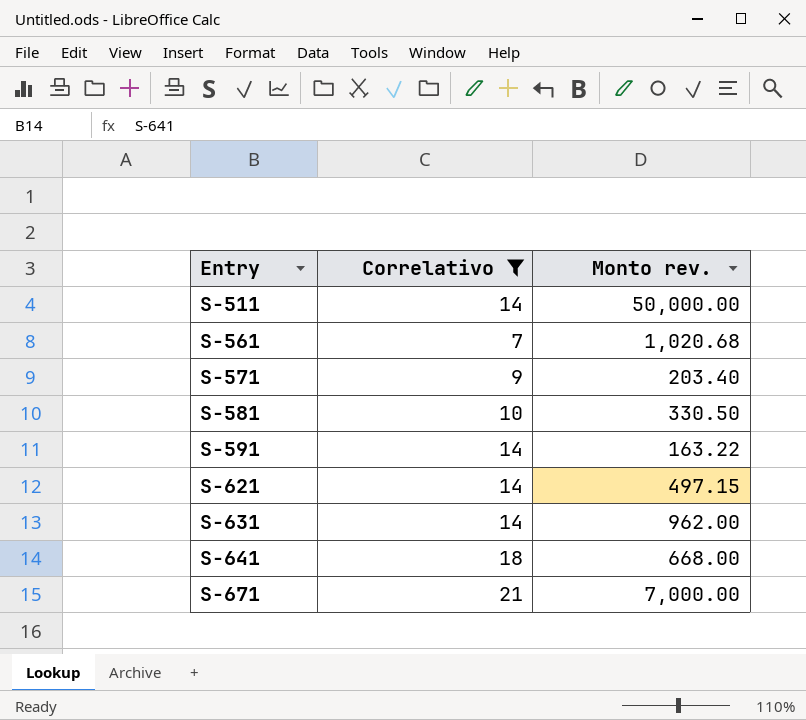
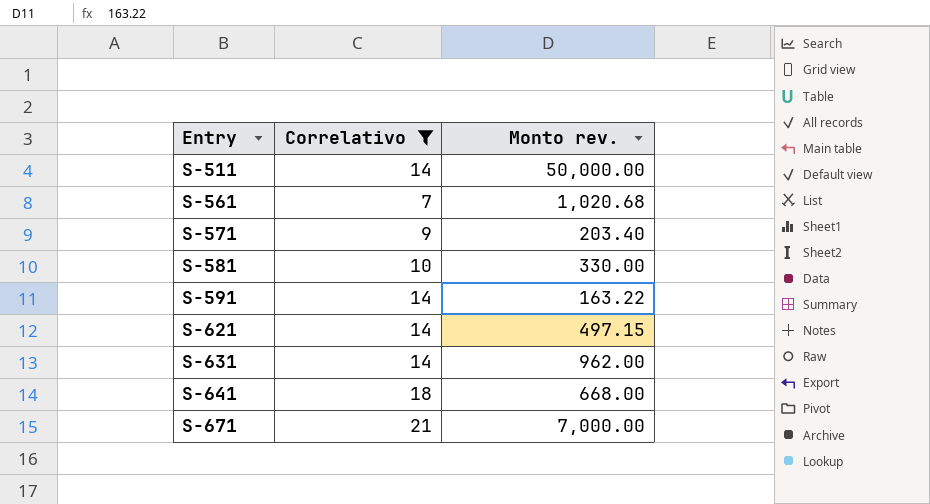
S-581 | Monto rev.: 330.50 -> 330.00

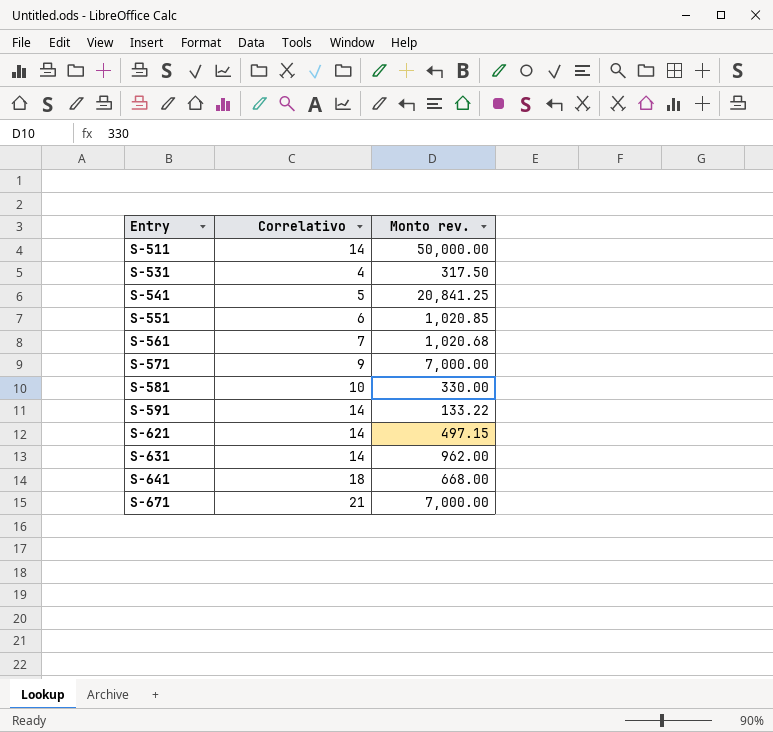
filter: Correlativo >= 7 -> none
S-571 | Monto rev.: 203.40 -> 7,000.00
S-591 | Monto rev.: 163.22 -> 133.22

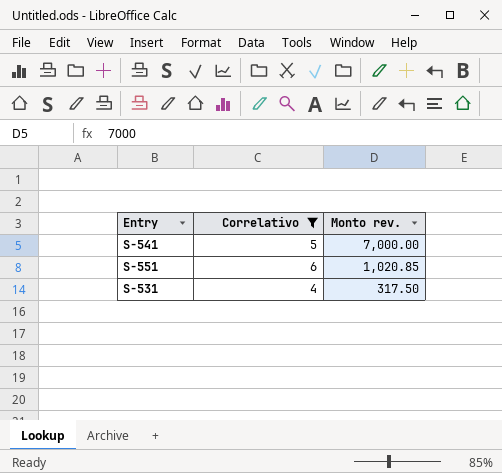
filter: none -> Correlativo <= 6
row order: Entry ascending -> Monto rev. descending
S-541 | Monto rev.: 20,841.25 -> 7,000.00

